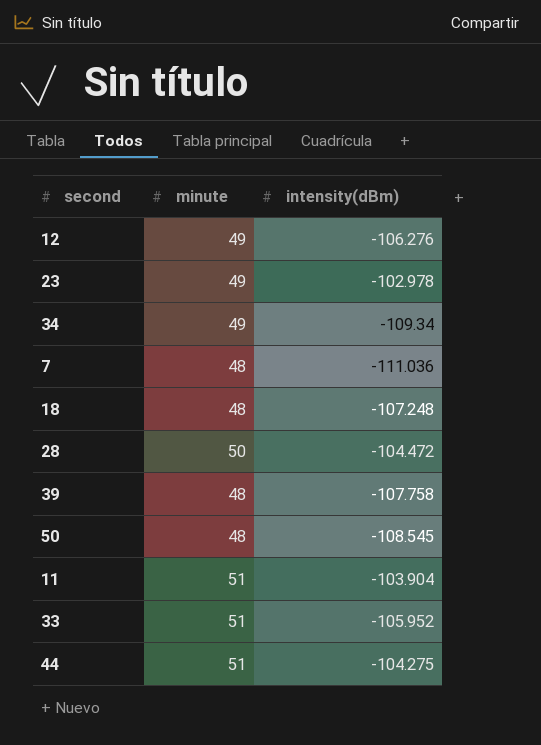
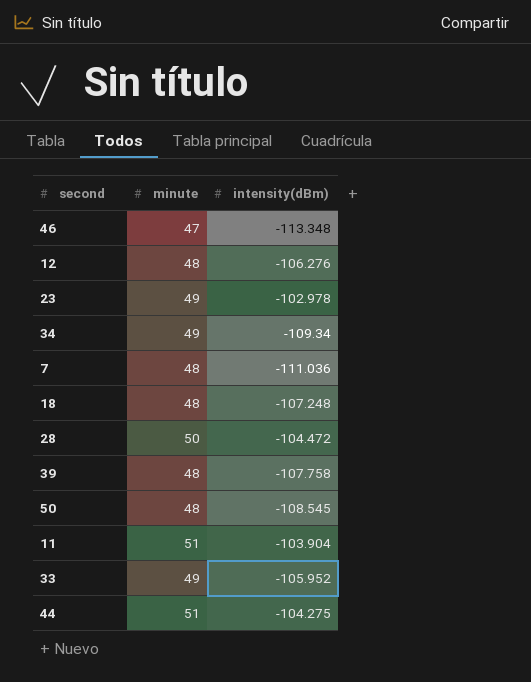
row 46: none -> 47 | -113.348
12 | minute: 49 -> 48
33 | minute: 51 -> 49

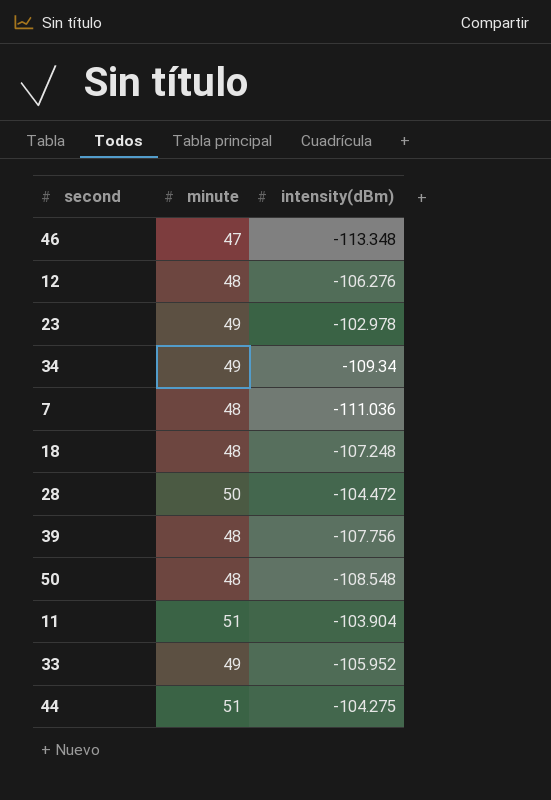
39 | intensity(dBm): -107.758 -> -107.756
50 | intensity(dBm): -108.545 -> -108.548

